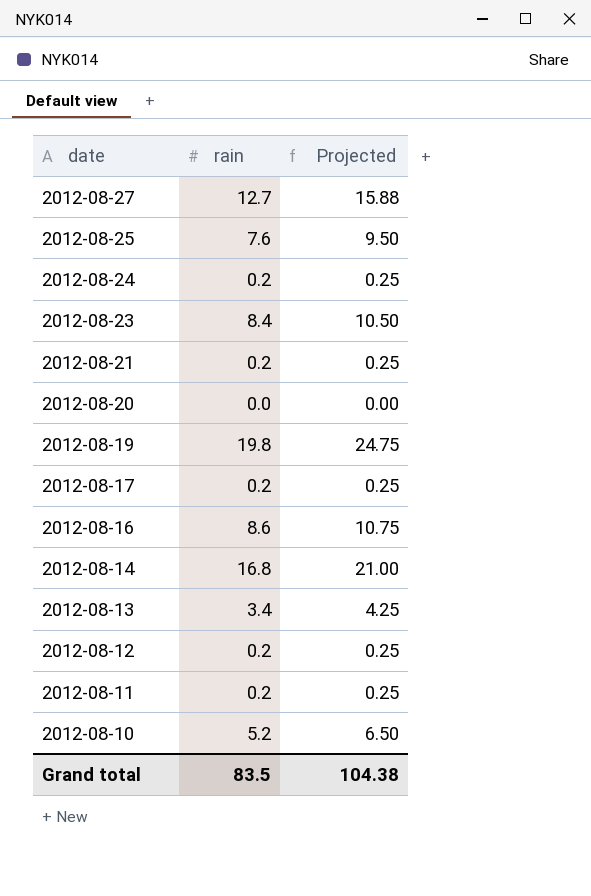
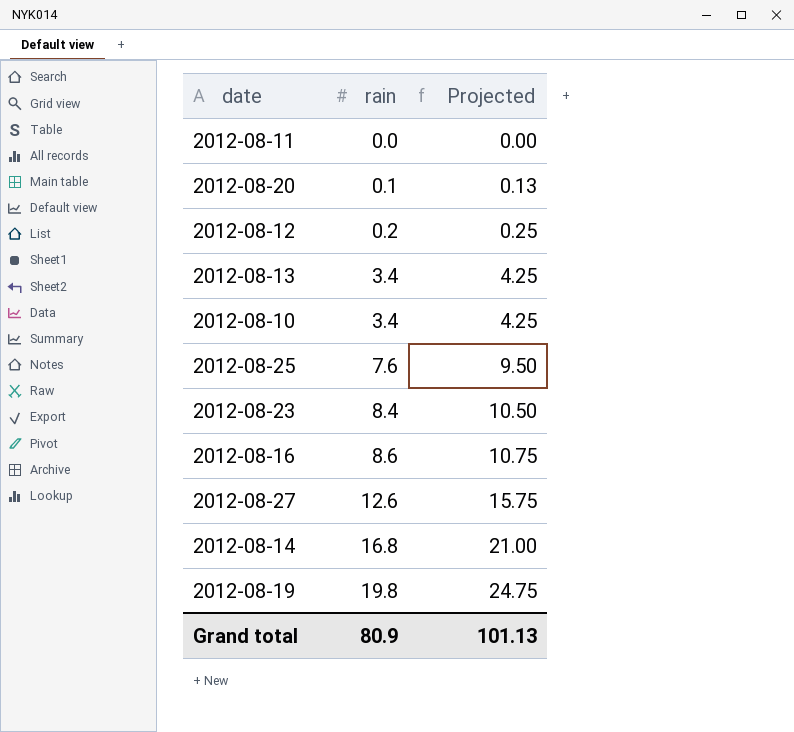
row order: date descending -> rain ascending
row 2012-08-24: 0.2 | 0.25 -> none
row 2012-08-21: 0.2 | 0.25 -> none
row 2012-08-17: 0.2 | 0.25 -> none
2012-08-11 | rain: 0.2 -> 0.0
2012-08-11 | Projected: 0.25 -> 0.00
2012-08-20 | rain: 0.0 -> 0.1
2012-08-20 | Projected: 0.00 -> 0.13
2012-08-10 | rain: 5.2 -> 3.4
2012-08-10 | Projected: 6.50 -> 4.25
2012-08-27 | rain: 12.7 -> 12.6
2012-08-27 | Projected: 15.88 -> 15.75
Grand total | rain: 83.5 -> 80.9
Grand total | Projected: 104.38 -> 101.13

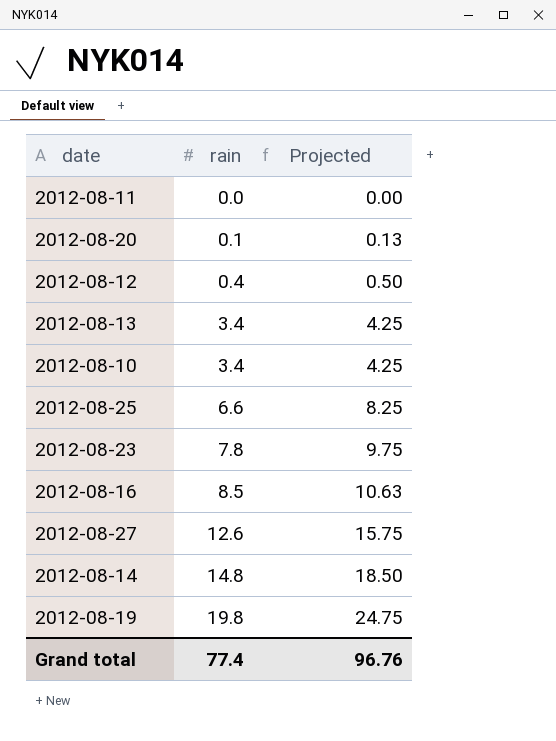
2012-08-12 | rain: 0.2 -> 0.4
2012-08-12 | Projected: 0.25 -> 0.50
2012-08-25 | rain: 7.6 -> 6.6
2012-08-25 | Projected: 9.50 -> 8.25
2012-08-23 | rain: 8.4 -> 7.8
2012-08-23 | Projected: 10.50 -> 9.75
2012-08-16 | rain: 8.6 -> 8.5
2012-08-16 | Projected: 10.75 -> 10.63
2012-08-14 | rain: 16.8 -> 14.8
2012-08-14 | Projected: 21.00 -> 18.50
Grand total | rain: 80.9 -> 77.4
Grand total | Projected: 101.13 -> 96.76

